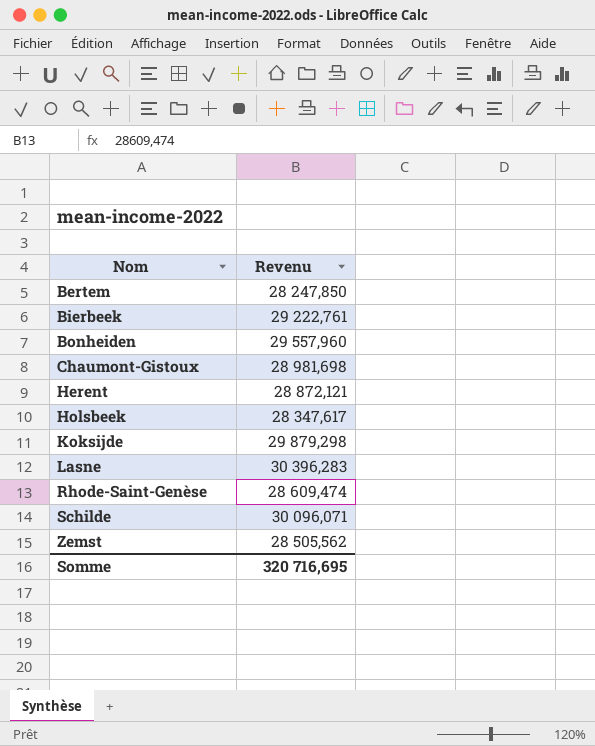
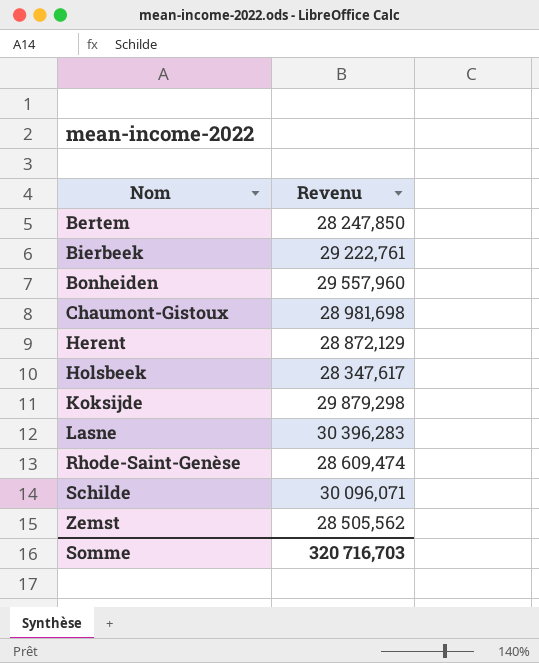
Herent | Revenu: 28 872,121 -> 28 872,129
Somme | Revenu: 320 716,695 -> 320 716,703

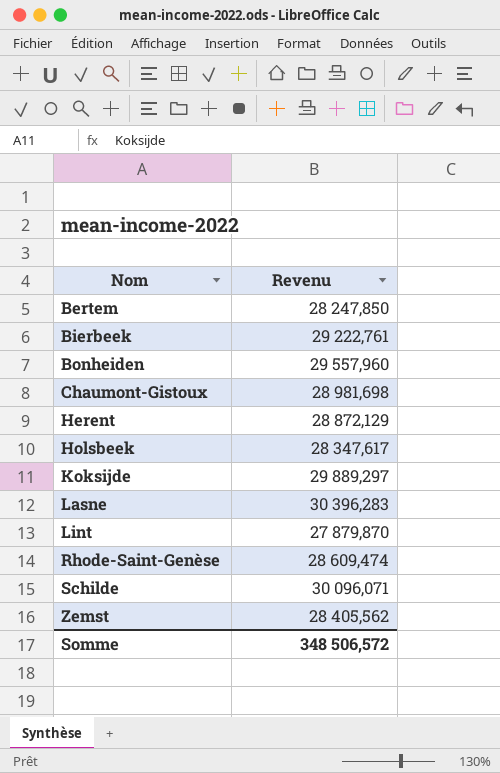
Koksijde | Revenu: 29 879,298 -> 29 889,297
row Lint: none -> 27 879,870
Zemst | Revenu: 28 505,562 -> 28 405,562
Somme | Revenu: 320 716,703 -> 348 506,572

